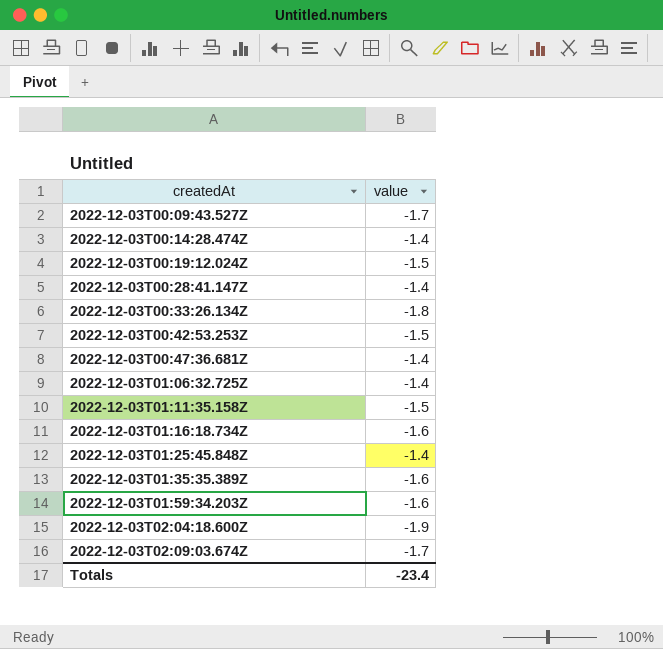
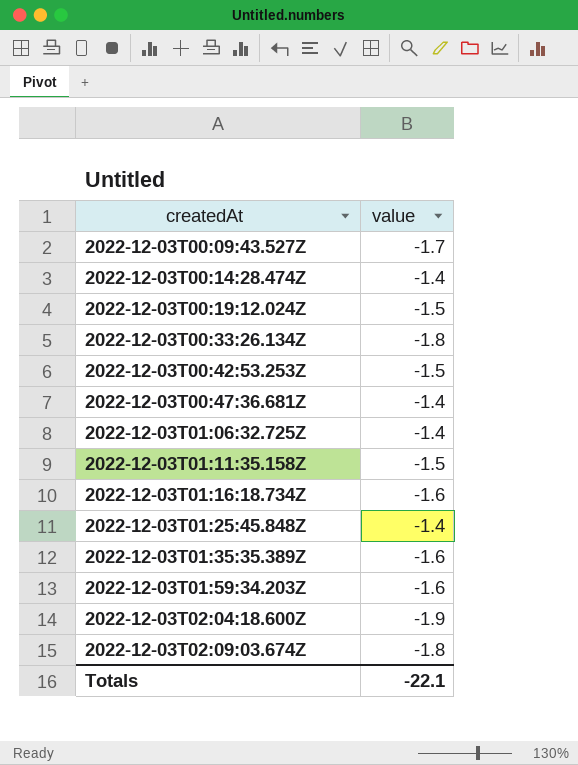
row 2022-12-03T00:28:41.147Z: -1.4 -> none
2022-12-03T02:09:03.674Z | value: -1.7 -> -1.8
Totals | value: -23.4 -> -22.1

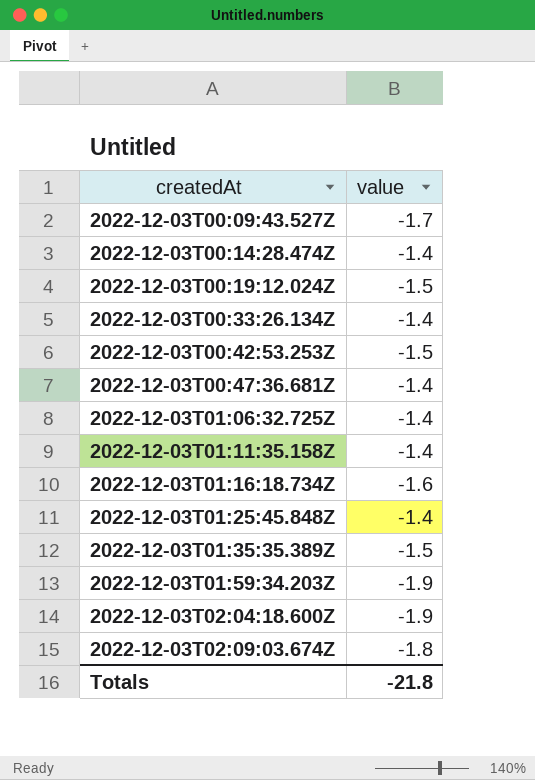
2022-12-03T00:33:26.134Z | value: -1.8 -> -1.4
2022-12-03T01:11:35.158Z | value: -1.5 -> -1.4
2022-12-03T01:35:35.389Z | value: -1.6 -> -1.5
2022-12-03T01:59:34.203Z | value: -1.6 -> -1.9
Totals | value: -22.1 -> -21.8

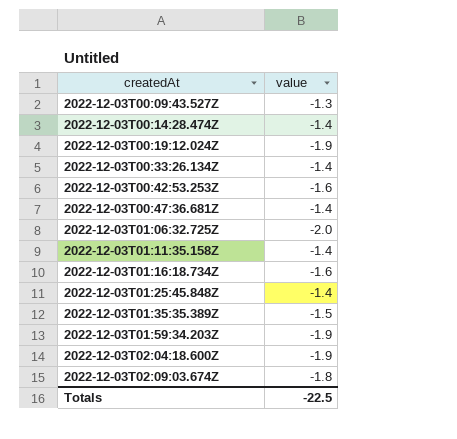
2022-12-03T00:09:43.527Z | value: -1.7 -> -1.3
2022-12-03T00:19:12.024Z | value: -1.5 -> -1.9
2022-12-03T00:42:53.253Z | value: -1.5 -> -1.6
2022-12-03T01:06:32.725Z | value: -1.4 -> -2.0
Totals | value: -21.8 -> -22.5

